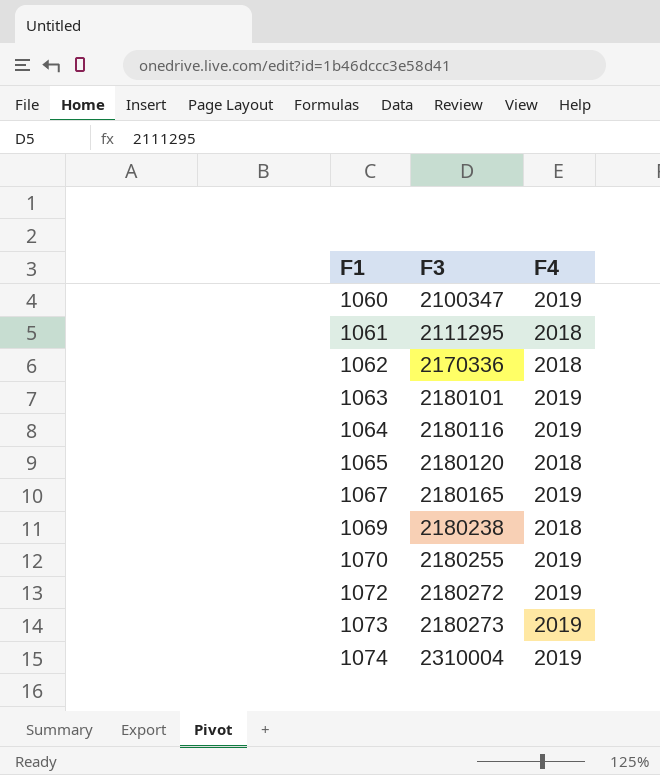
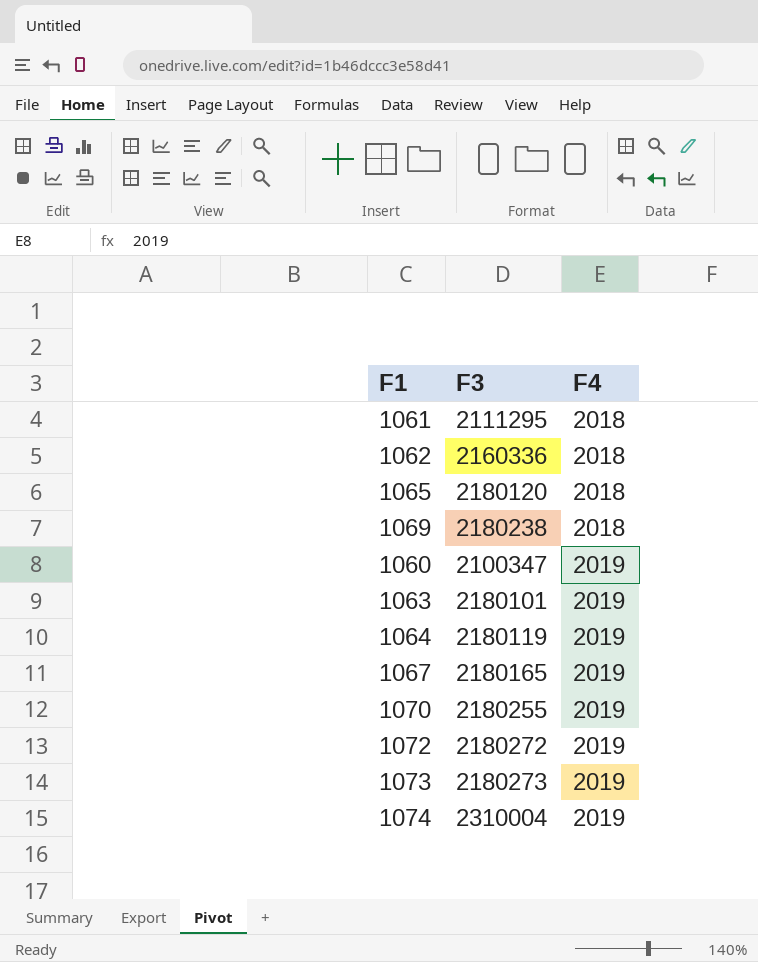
row order: F1 ascending -> F4 ascending
1062 | F3: 2170336 -> 2160336
1064 | F3: 2180116 -> 2180119

